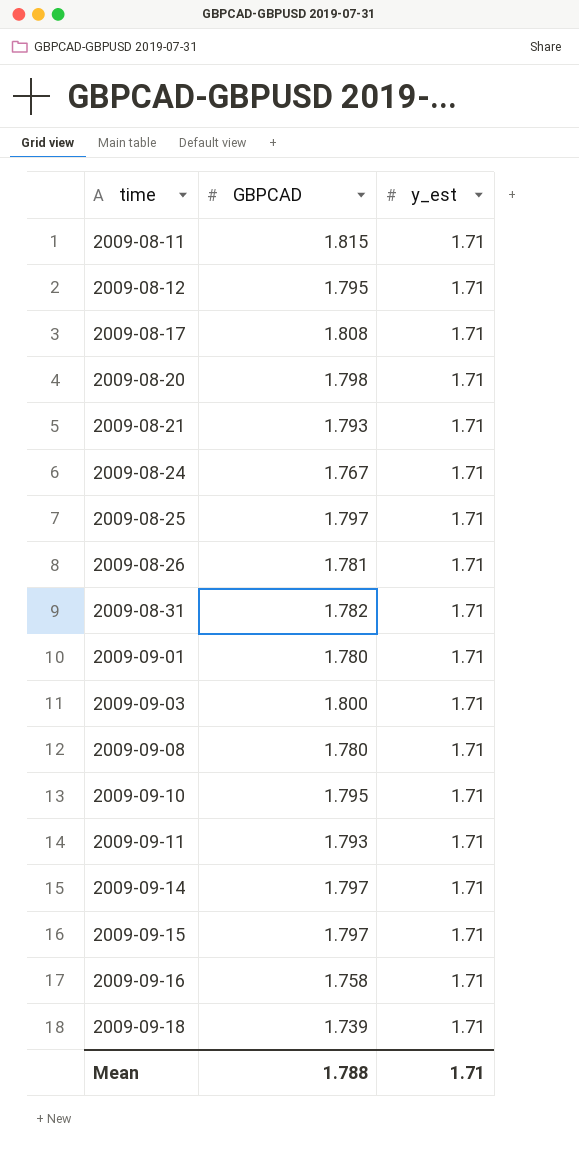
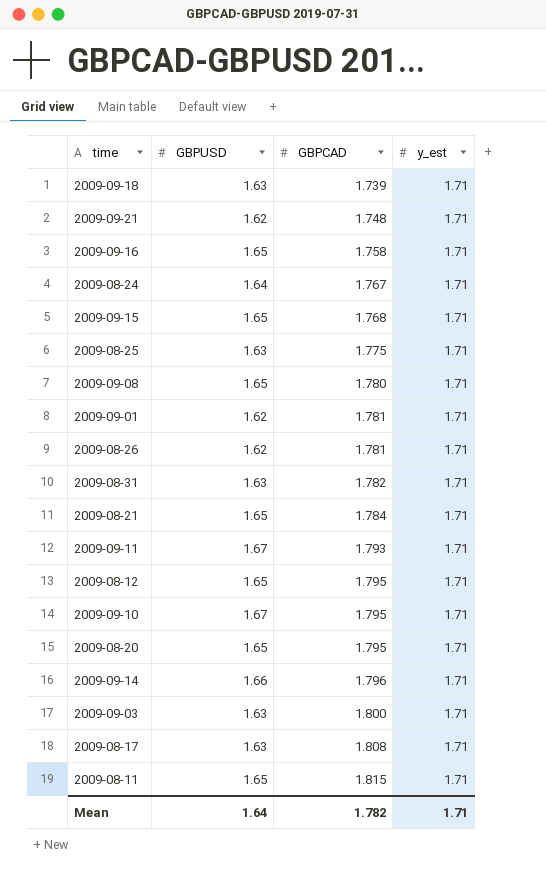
row order: time ascending -> GBPCAD ascending
column GBPUSD | position: none -> 2
row 2009-09-21: none -> 1.62 | 1.748 | 1.71
2009-09-15 | GBPCAD: 1.797 -> 1.768
2009-08-25 | GBPCAD: 1.797 -> 1.775
2009-09-01 | GBPCAD: 1.780 -> 1.781
2009-08-21 | GBPCAD: 1.793 -> 1.784
2009-08-20 | GBPCAD: 1.798 -> 1.795
2009-09-14 | GBPCAD: 1.797 -> 1.796
Mean | GBPCAD: 1.788 -> 1.782

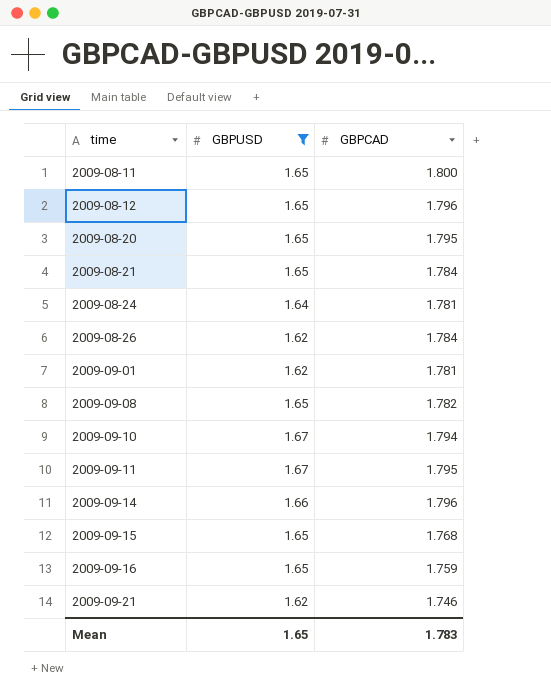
filter: none -> GBPUSD != 1.63
row order: GBPCAD ascending -> time ascending
column y_est | position: 4 -> none
2009-08-11 | GBPCAD: 1.815 -> 1.800
2009-08-12 | GBPCAD: 1.795 -> 1.796
2009-08-24 | GBPCAD: 1.767 -> 1.781
2009-08-26 | GBPCAD: 1.781 -> 1.784
2009-09-08 | GBPCAD: 1.780 -> 1.782
2009-09-10 | GBPCAD: 1.795 -> 1.794
2009-09-11 | GBPCAD: 1.793 -> 1.795
2009-09-16 | GBPCAD: 1.758 -> 1.759
2009-09-21 | GBPCAD: 1.748 -> 1.746
Mean | GBPUSD: 1.64 -> 1.65
Mean | GBPCAD: 1.782 -> 1.783

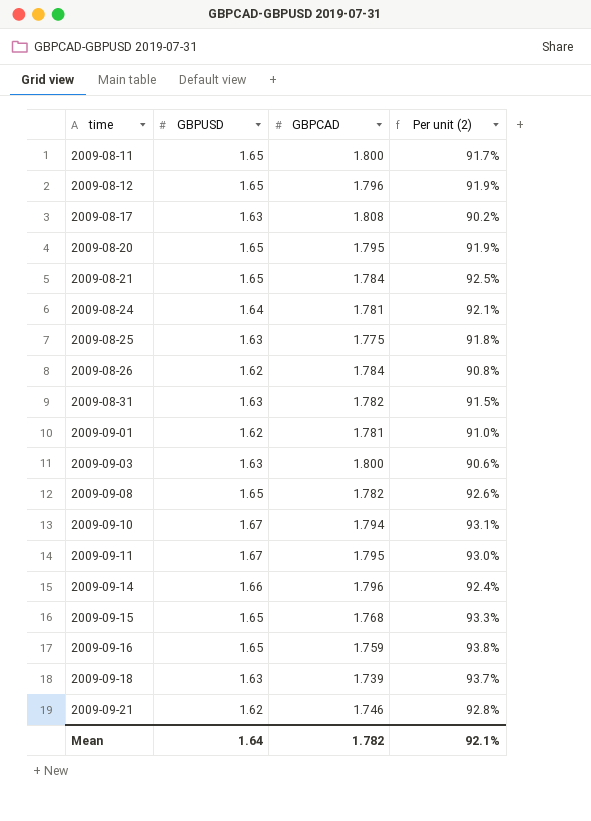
filter: GBPUSD != 1.63 -> none
column Per unit (2) | formula: none -> [GBPUSD] / [GBPCAD]
Mean | GBPUSD: 1.65 -> 1.64
Mean | GBPCAD: 1.783 -> 1.782

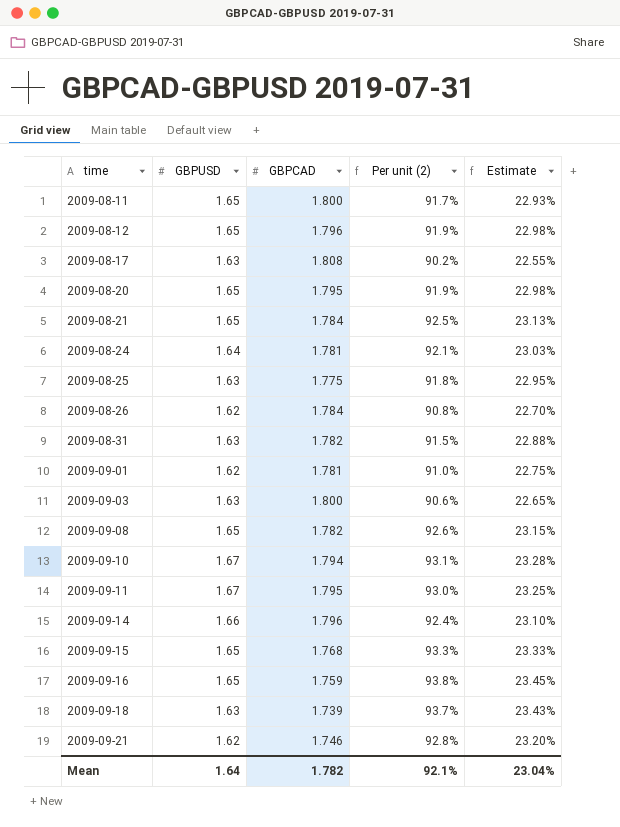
column Estimate | formula: none -> [Per unit (2)] * 0.25

